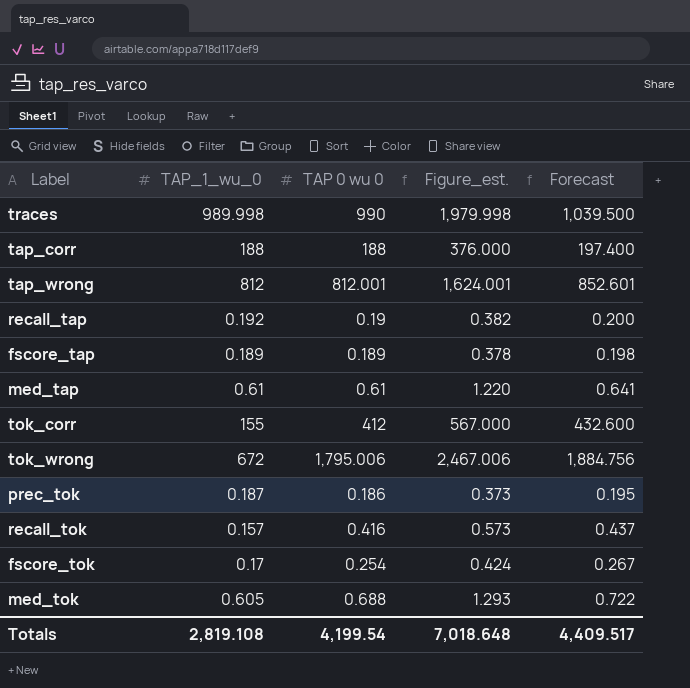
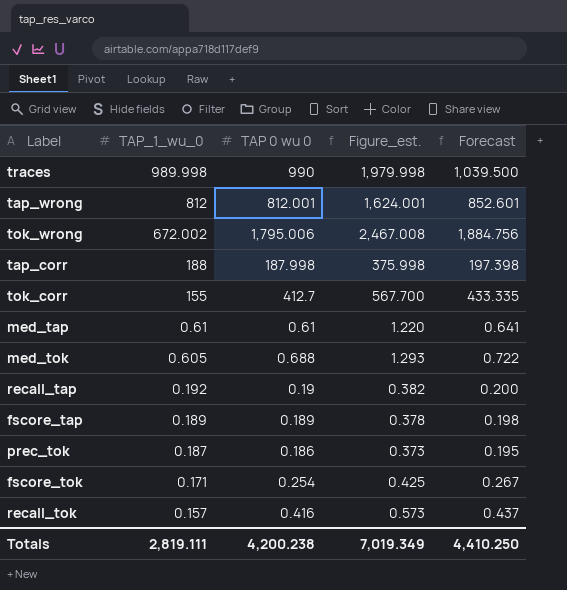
row order: none -> TAP_1_wu_0 descending
tok_wrong | TAP_1_wu_0: 672 -> 672.002
tok_wrong | Figure_est.: 2,467.006 -> 2,467.008
tap_corr | TAP 0 wu 0: 188 -> 187.998
tap_corr | Figure_est.: 376.000 -> 375.998
tap_corr | Forecast: 197.400 -> 197.398
tok_corr | TAP 0 wu 0: 412 -> 412.7
tok_corr | Figure_est.: 567.000 -> 567.700
tok_corr | Forecast: 432.600 -> 433.335
fscore_tok | TAP_1_wu_0: 0.17 -> 0.171
fscore_tok | Figure_est.: 0.424 -> 0.425
Totals | TAP_1_wu_0: 2,819.108 -> 2,819.111
Totals | TAP 0 wu 0: 4,199.54 -> 4,200.238
Totals | Figure_est.: 7,018.648 -> 7,019.349
Totals | Forecast: 4,409.517 -> 4,410.250

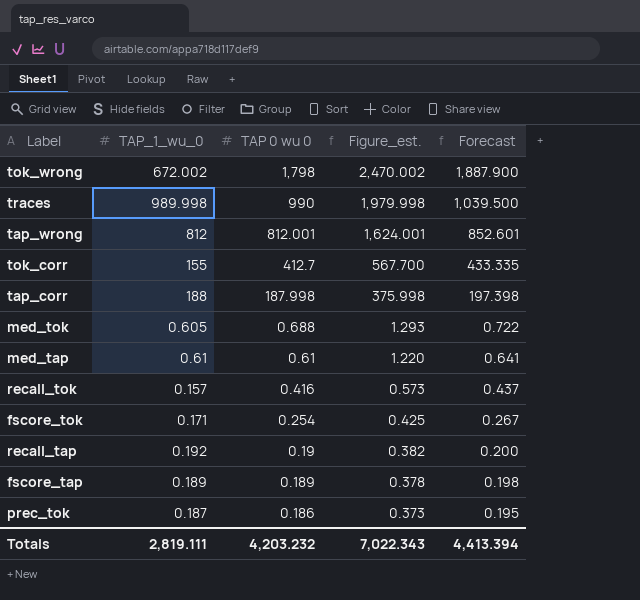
row order: TAP_1_wu_0 descending -> TAP 0 wu 0 descending
tok_wrong | TAP 0 wu 0: 1,795.006 -> 1,798
tok_wrong | Figure_est.: 2,467.008 -> 2,470.002
tok_wrong | Forecast: 1,884.756 -> 1,887.900
Totals | TAP 0 wu 0: 4,200.238 -> 4,203.232
Totals | Figure_est.: 7,019.349 -> 7,022.343
Totals | Forecast: 4,410.250 -> 4,413.394

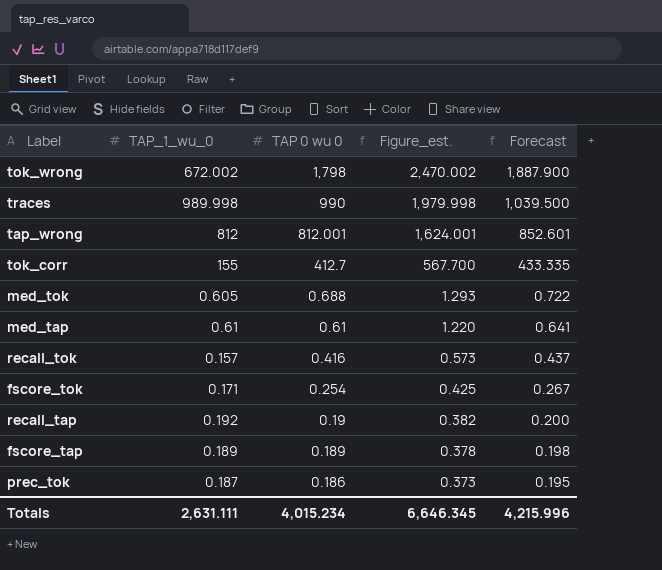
row tap_corr: 188 | 187.998 | 375.998 | 197.398 -> none
Totals | TAP_1_wu_0: 2,819.111 -> 2,631.111
Totals | TAP 0 wu 0: 4,203.232 -> 4,015.234
Totals | Figure_est.: 7,022.343 -> 6,646.345
Totals | Forecast: 4,413.394 -> 4,215.996

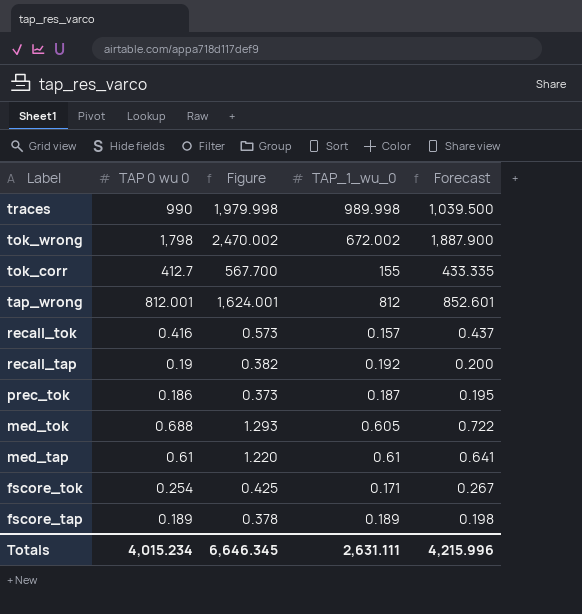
row order: TAP 0 wu 0 descending -> Label descending
column name: Figure_est. -> Figure
column TAP_1_wu_0 | position: 2 -> 4

